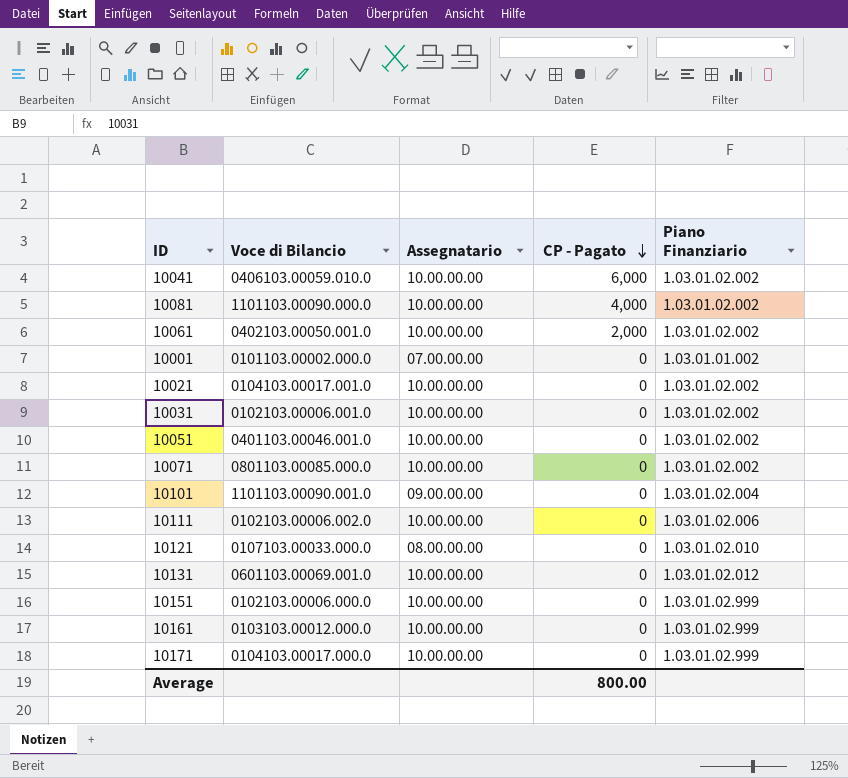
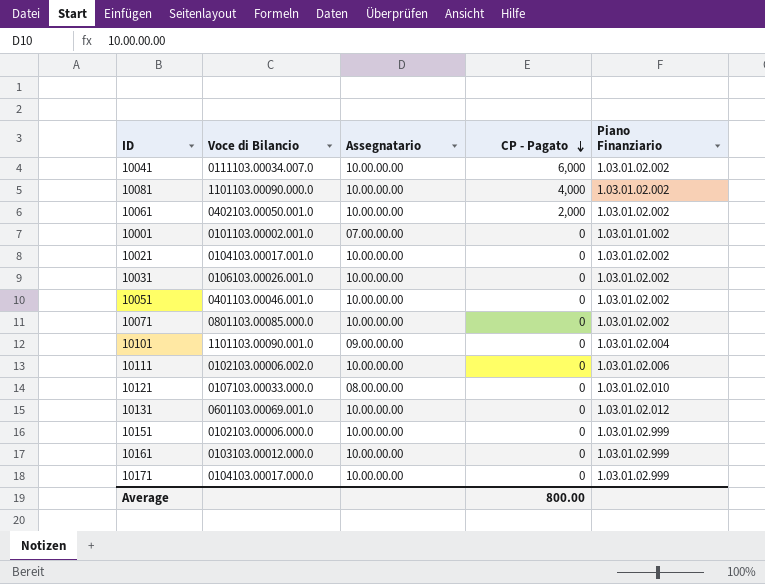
10041 | Voce di Bilancio: 0406103.00059.010.0 -> 0111103.00034.007.0
10001 | Voce di Bilancio: 0101103.00002.000.0 -> 0101103.00002.001.0
10031 | Voce di Bilancio: 0102103.00006.001.0 -> 0106103.00026.001.0

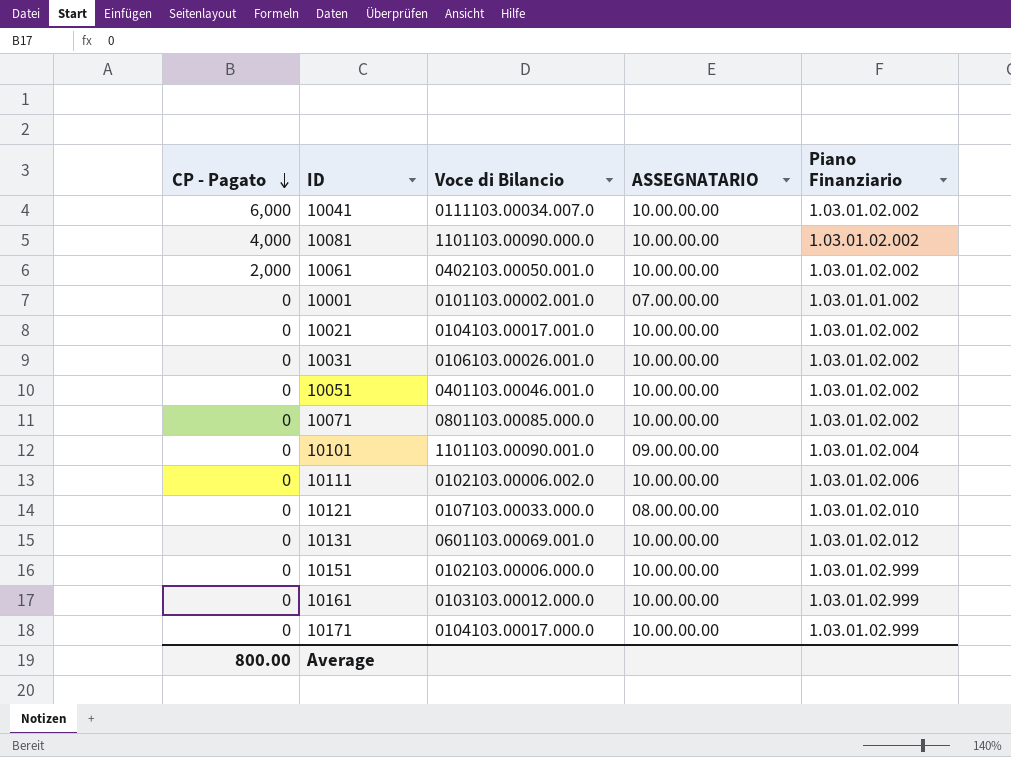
column CP - Pagato | position: 4 -> 1
column name: Assegnatario -> ASSEGNATARIO

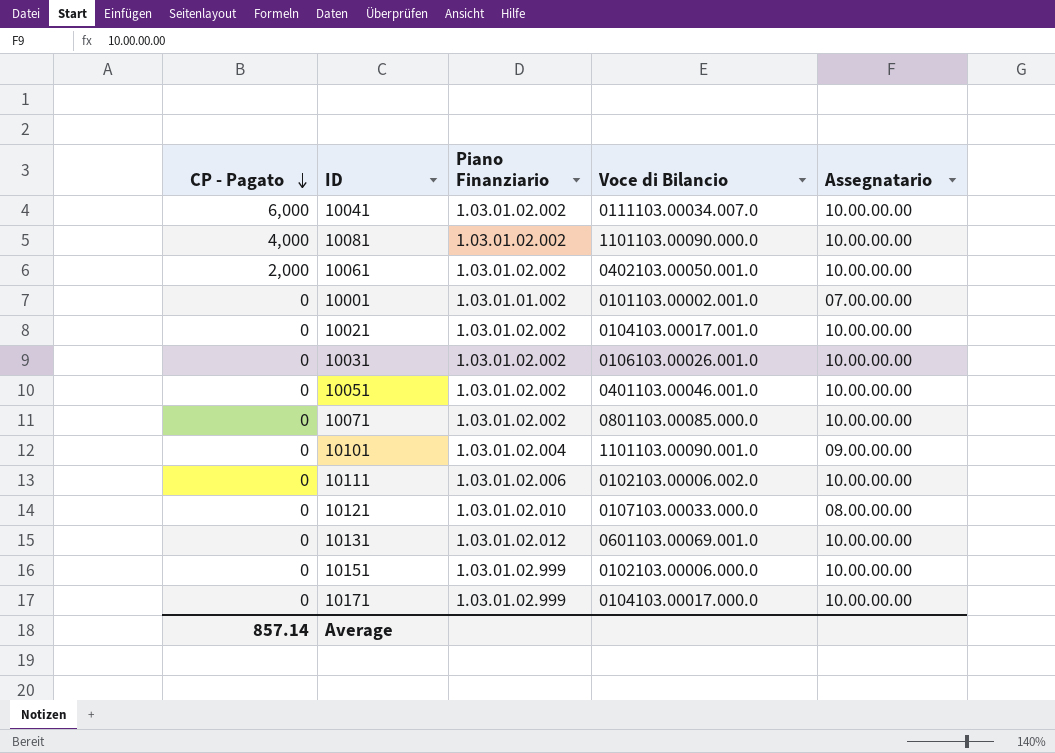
column Piano Finanziario | position: 5 -> 3
column name: ASSEGNATARIO -> Assegnatario
row 10161: 0 | 0103103.00012.000.0 | 10.00.00.00 | 1.03.01.02.999 -> none
Average | CP - Pagato: 800.00 -> 857.14

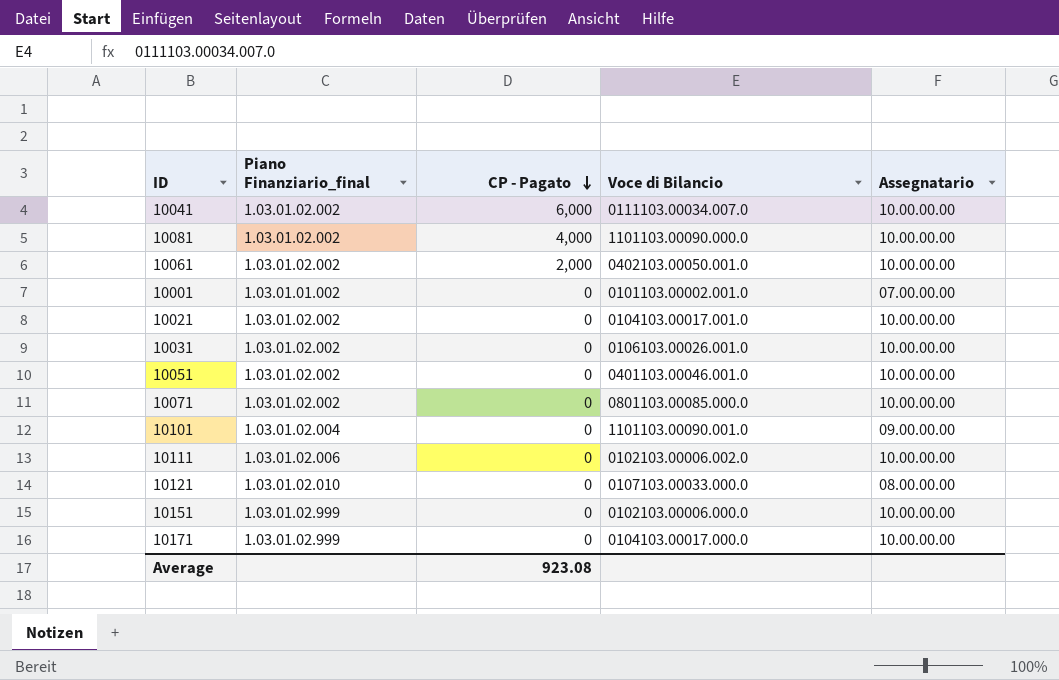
column name: Piano Finanziario -> Piano Finanziario_final
column CP - Pagato | position: 1 -> 3
row 10131: 0 | 1.03.01.02.012 | 0601103.00069.001.0 | 10.00.00.00 -> none
Average | CP - Pagato: 857.14 -> 923.08

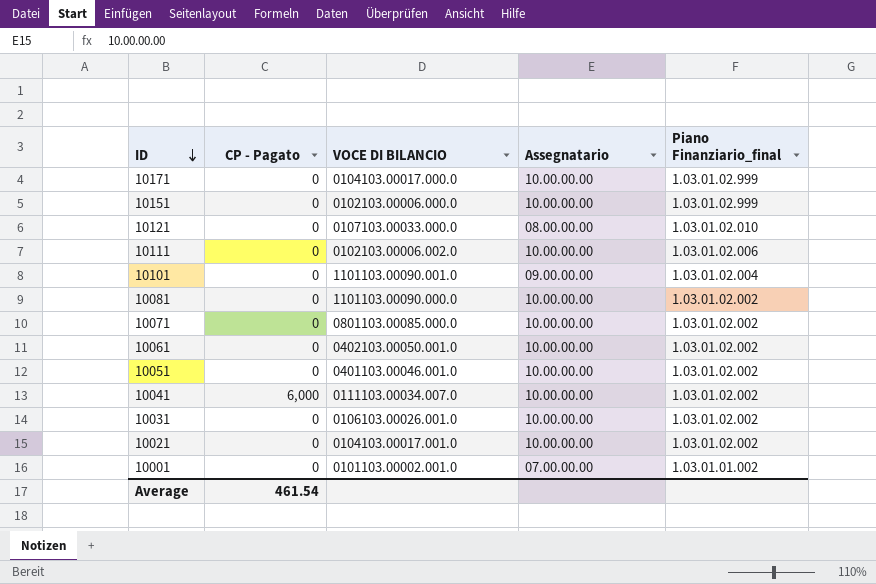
row order: CP - Pagato descending -> ID descending
column name: Voce di Bilancio -> VOCE DI BILANCIO
column Piano Finanziario_final | position: 2 -> 5
10081 | CP - Pagato: 4,000 -> 0
10061 | CP - Pagato: 2,000 -> 0
Average | CP - Pagato: 923.08 -> 461.54

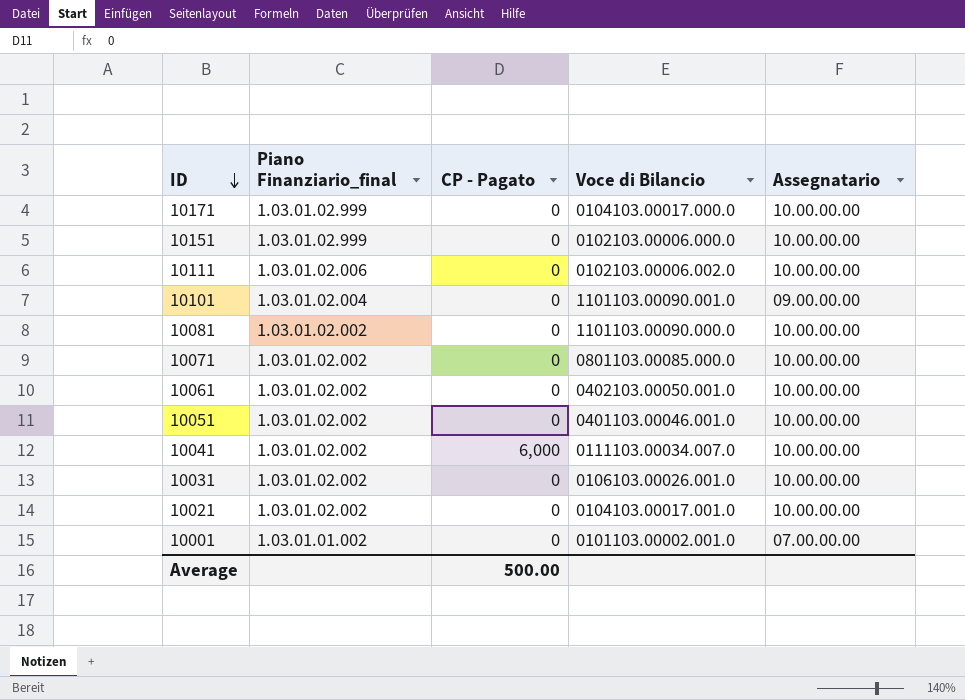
column Piano Finanziario_final | position: 5 -> 2
column name: VOCE DI BILANCIO -> Voce di Bilancio
row 10121: 0 | 0107103.00033.000.0 | 08.00.00.00 | 1.03.01.02.010 -> none
Average | CP - Pagato: 461.54 -> 500.00

